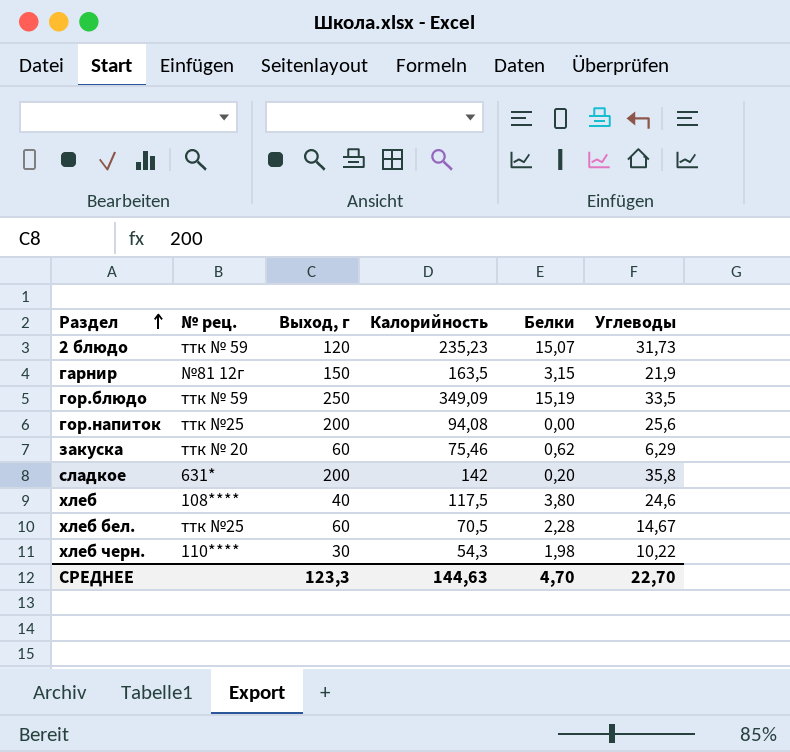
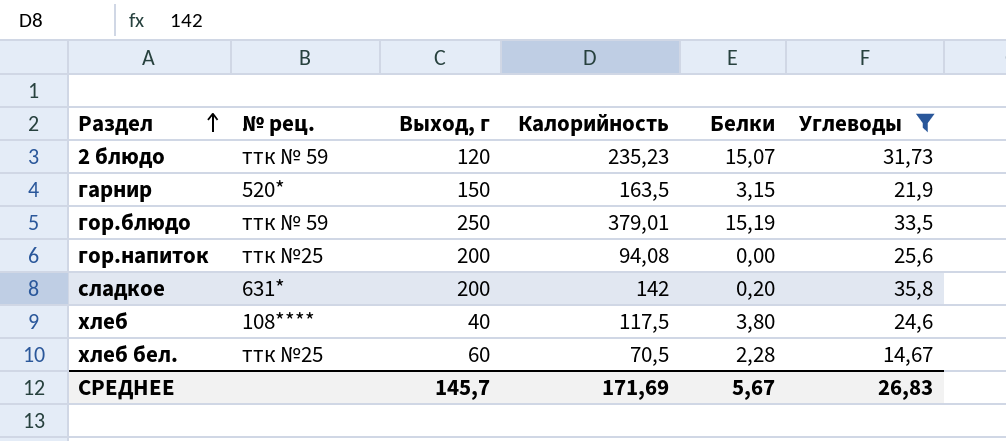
filter: none -> Углеводы >= 14,67
гарнир | № рец.: №81 12г -> 520*
гор.блюдо | Калорийность: 349,09 -> 379,01
СРЕДНЕЕ | Выход, г: 123,3 -> 145,7
СРЕДНЕЕ | Калорийность: 144,63 -> 171,69
СРЕДНЕЕ | Белки: 4,70 -> 5,67
СРЕДНЕЕ | Углеводы: 22,70 -> 26,83

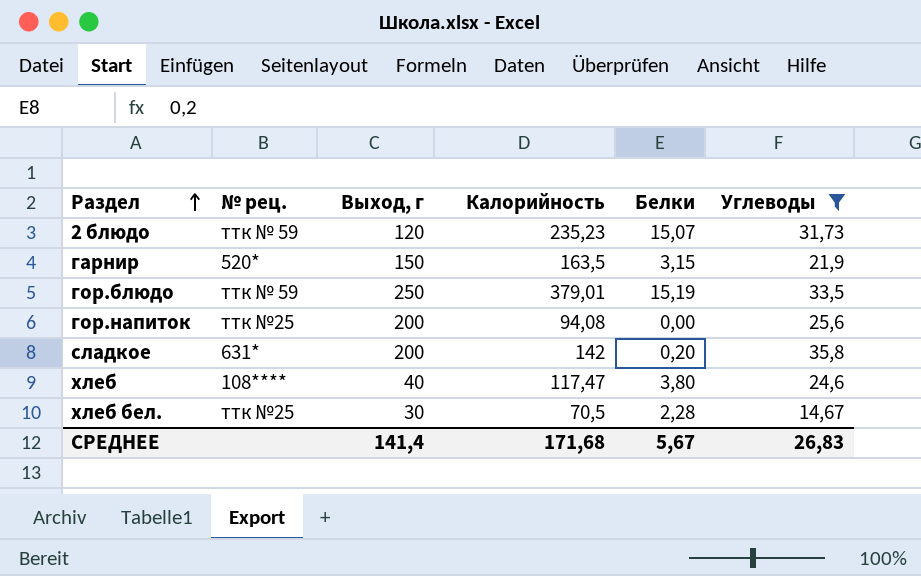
хлеб | Калорийность: 117,5 -> 117,47
хлеб бел. | Выход, г: 60 -> 30
СРЕДНЕЕ | Выход, г: 145,7 -> 141,4
СРЕДНЕЕ | Калорийность: 171,69 -> 171,68

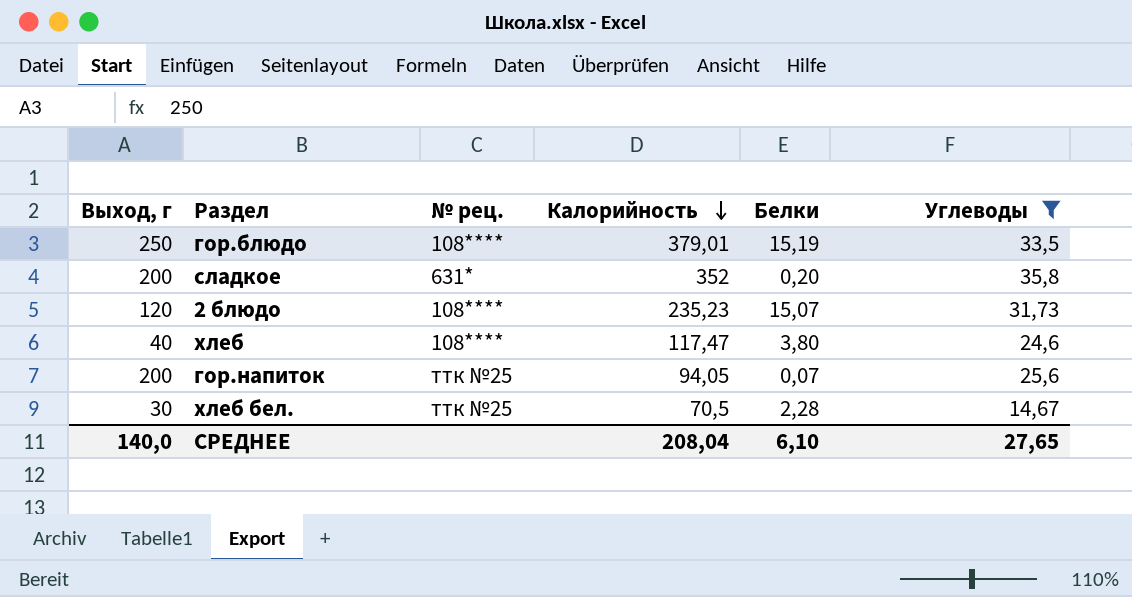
row order: Раздел ascending -> Калорийность descending
column Выход, г | position: 3 -> 1
row гарнир: 520* | 150 | 163,5 | 3,15 | 21,9 -> none
гор.блюдо | № рец.: ттк № 59 -> 108****
сладкое | Калорийность: 142 -> 352
2 блюдо | № рец.: ттк № 59 -> 108****
гор.напиток | Калорийность: 94,08 -> 94,05
гор.напиток | Белки: 0,00 -> 0,07
СРЕДНЕЕ | Выход, г: 141,4 -> 140,0
СРЕДНЕЕ | Калорийность: 171,68 -> 208,04
СРЕДНЕЕ | Белки: 5,67 -> 6,10
СРЕДНЕЕ | Углеводы: 26,83 -> 27,65

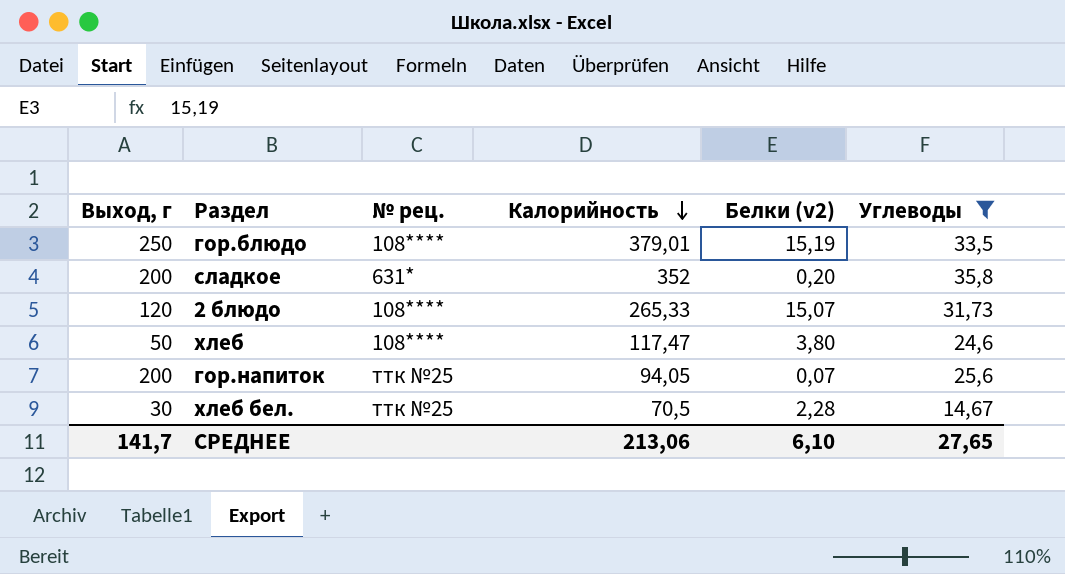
column name: Белки -> Белки (v2)
2 блюдо | Калорийность: 235,23 -> 265,33
хлеб | Выход, г: 40 -> 50
СРЕДНЕЕ | Выход, г: 140,0 -> 141,7
СРЕДНЕЕ | Калорийность: 208,04 -> 213,06

